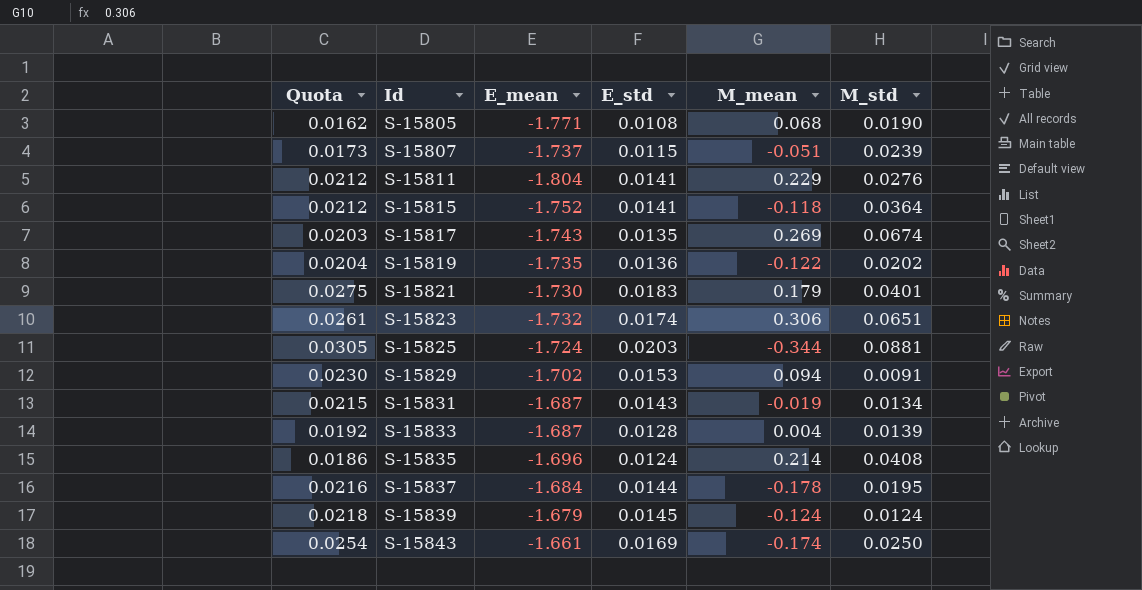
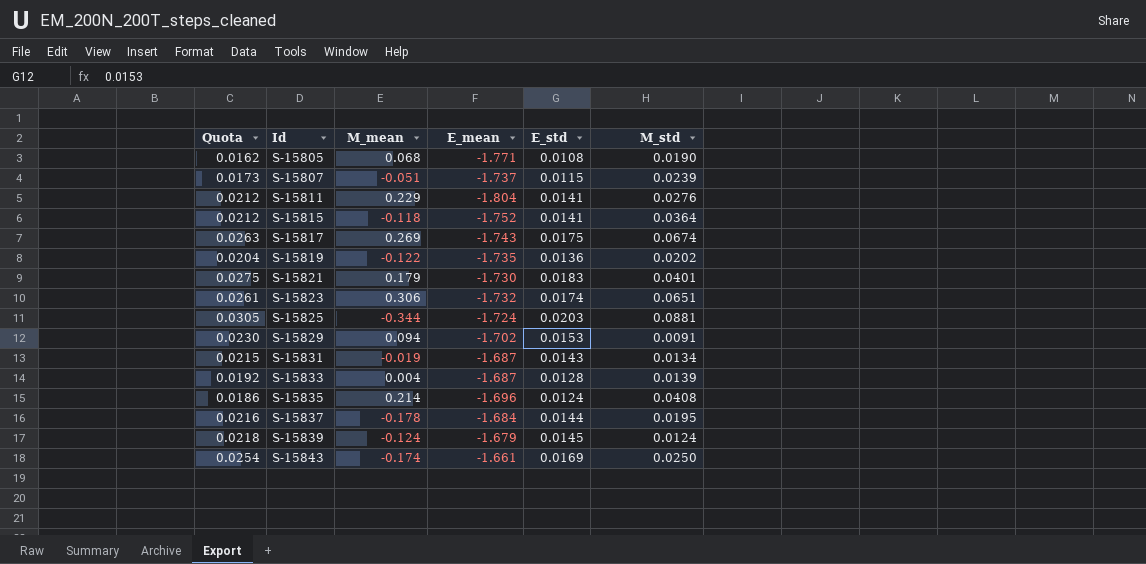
column M_mean | position: 5 -> 3
S-15817 | Quota: 0.0203 -> 0.0263
S-15817 | E_std: 0.0135 -> 0.0175

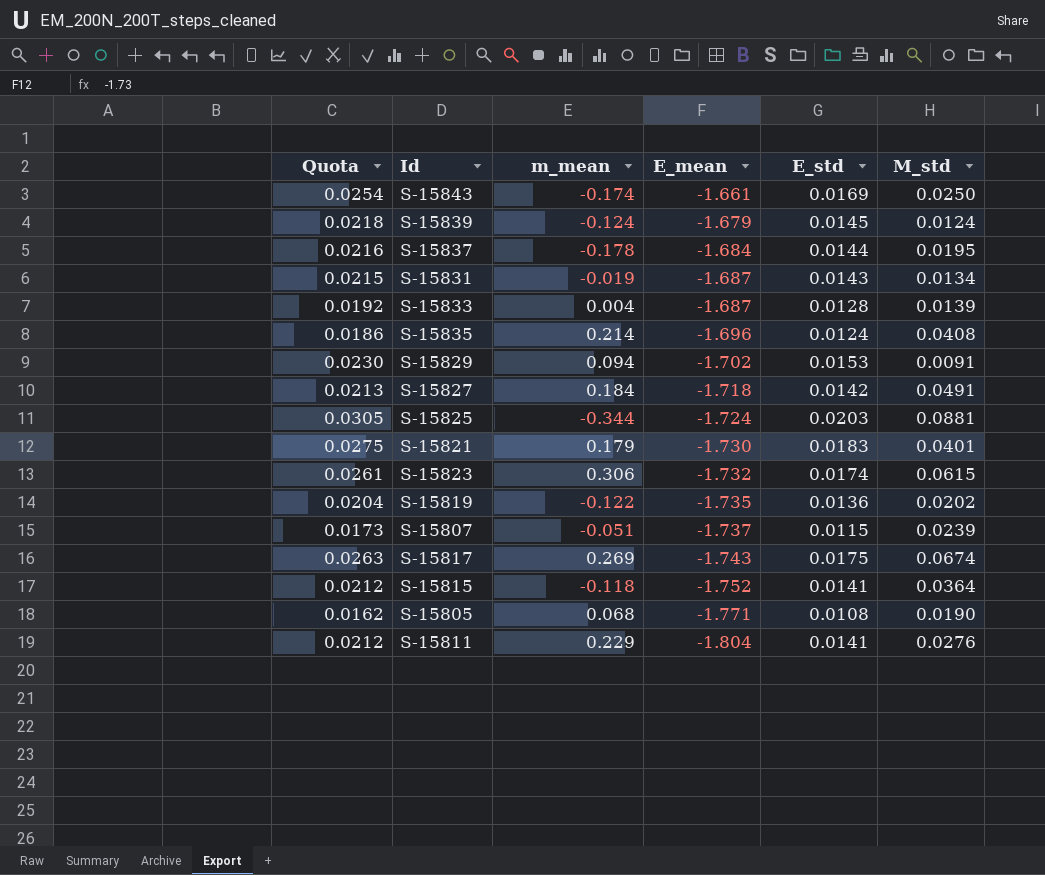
row order: Id ascending -> E_mean descending
column name: M_mean -> m_mean
row S-15827: none -> 0.0213 | 0.184 | -1.718 | 0.0142 | 0.0491
S-15823 | M_std: 0.0651 -> 0.0615

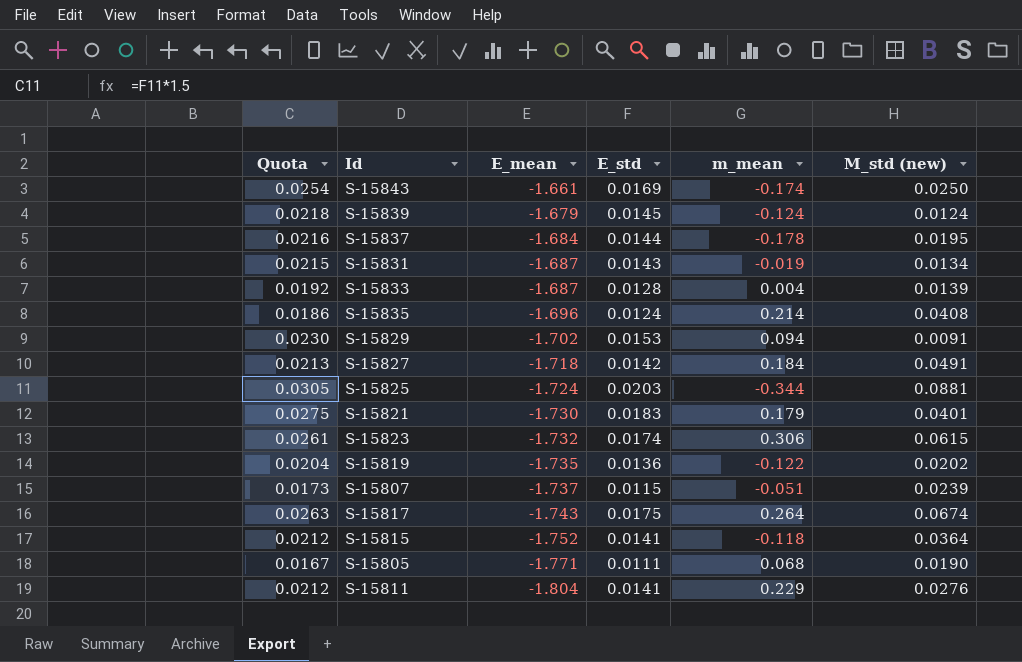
column m_mean | position: 3 -> 5
column name: M_std -> M_std (new)
S-15817 | m_mean: 0.269 -> 0.264
S-15805 | Quota: 0.0162 -> 0.0167
S-15805 | E_std: 0.0108 -> 0.0111

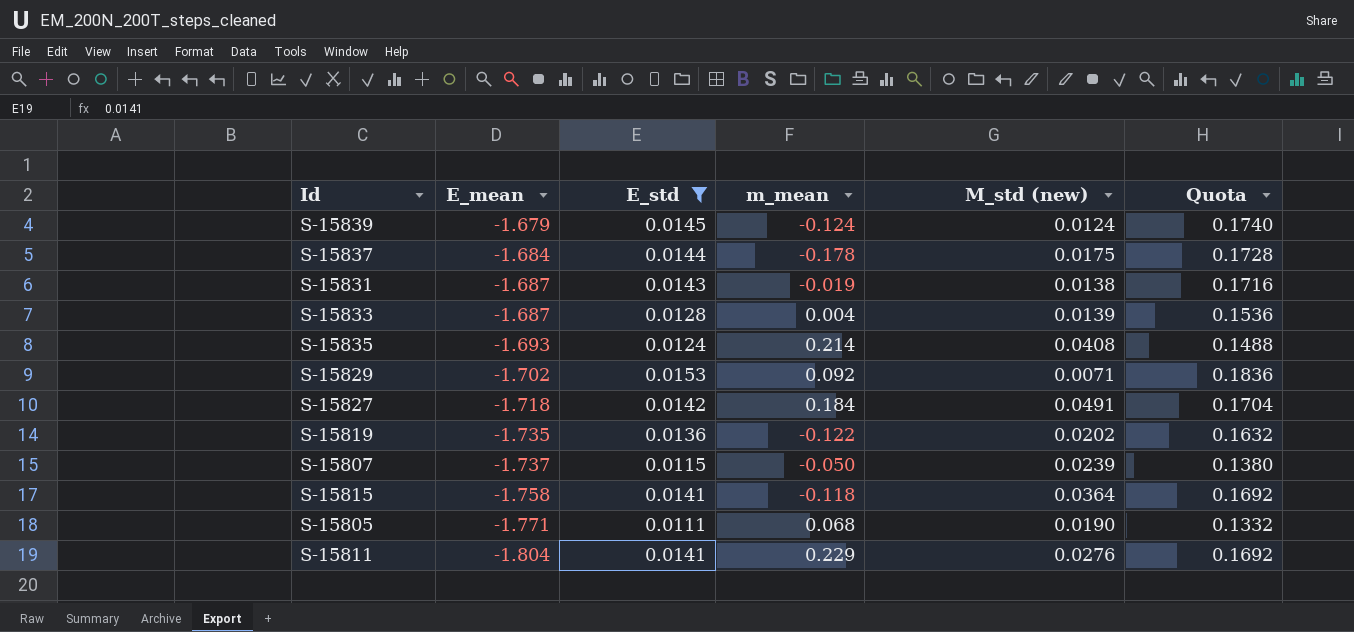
filter: none -> E_std <= 0.0153
column Quota | formula: [E_std] * 1.5 -> [E_std] * 12
column Quota | position: 1 -> 6
S-15837 | M_std (new): 0.0195 -> 0.0175
S-15831 | M_std (new): 0.0134 -> 0.0138
S-15835 | E_mean: -1.696 -> -1.693
S-15829 | m_mean: 0.094 -> 0.092
S-15829 | M_std (new): 0.0091 -> 0.0071
S-15807 | m_mean: -0.051 -> -0.050
S-15815 | E_mean: -1.752 -> -1.758

